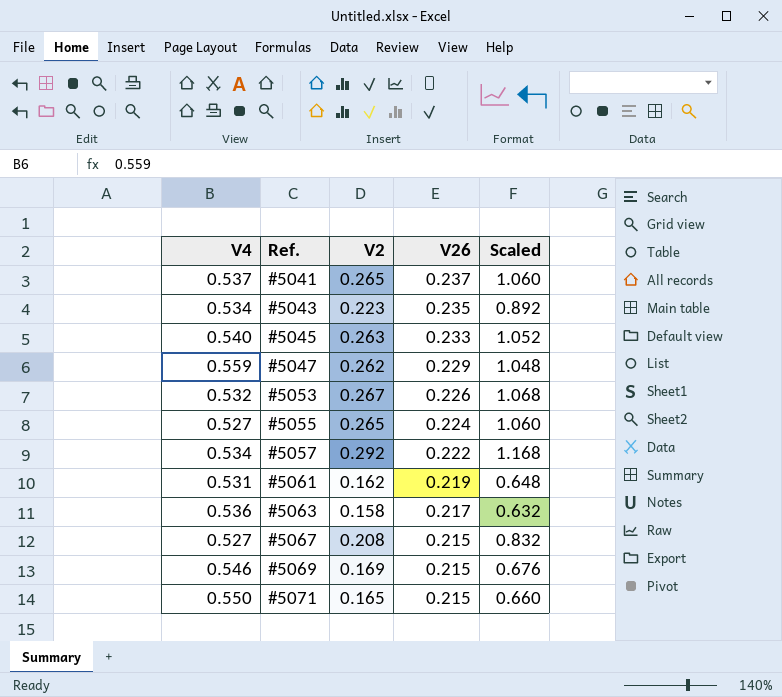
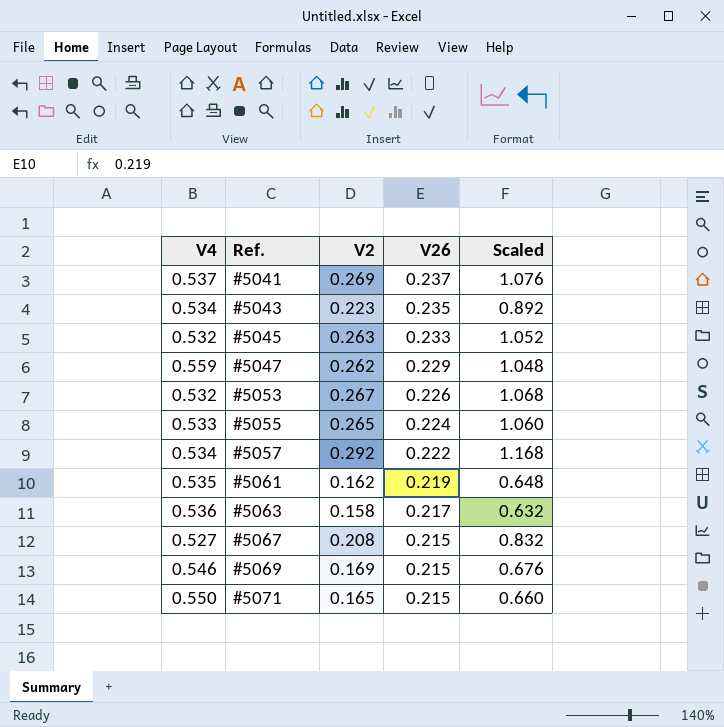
#5041 | V2: 0.265 -> 0.269
#5041 | Scaled: 1.060 -> 1.076
#5045 | V4: 0.540 -> 0.532
#5055 | V4: 0.527 -> 0.533
#5061 | V4: 0.531 -> 0.535

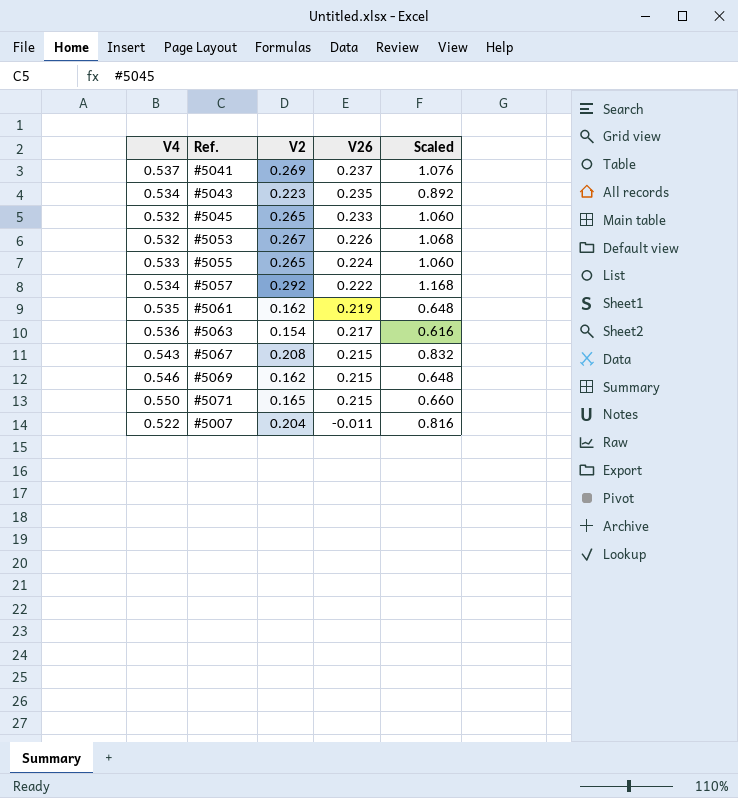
row #5047: 0.559 | 0.262 | 0.229 | 1.048 -> none
#5045 | V2: 0.263 -> 0.265
#5045 | Scaled: 1.052 -> 1.060
#5063 | V2: 0.158 -> 0.154
#5063 | Scaled: 0.632 -> 0.616
#5067 | V4: 0.527 -> 0.543
#5069 | V2: 0.169 -> 0.162
#5069 | Scaled: 0.676 -> 0.648
row #5007: none -> 0.522 | 0.204 | -0.011 | 0.816

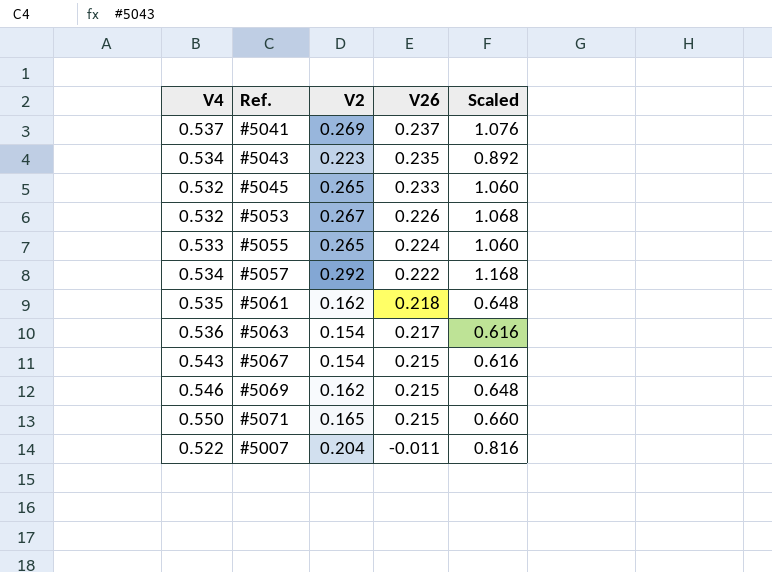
#5061 | V26: 0.219 -> 0.218
#5067 | V2: 0.208 -> 0.154
#5067 | Scaled: 0.832 -> 0.616

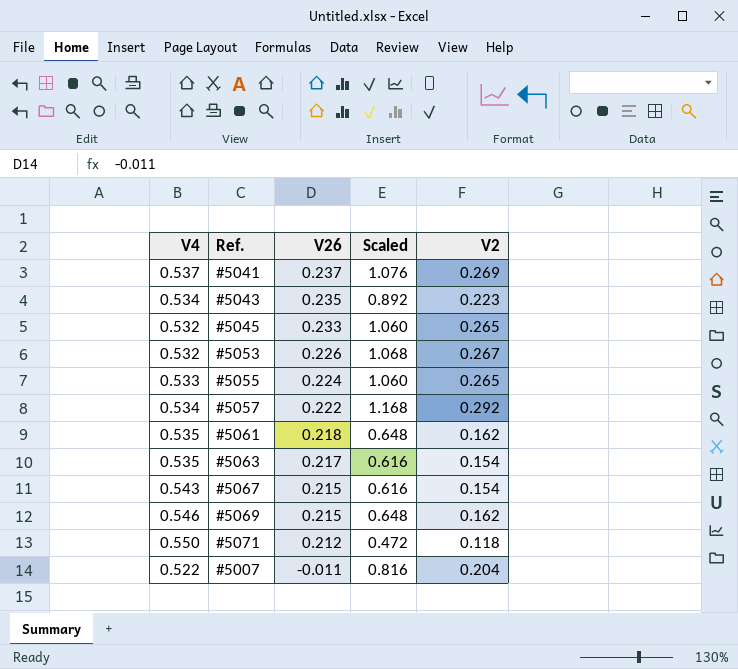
column V2 | position: 3 -> 5
#5063 | V4: 0.536 -> 0.535
#5071 | V26: 0.215 -> 0.212
#5071 | Scaled: 0.660 -> 0.472
#5071 | V2: 0.165 -> 0.118

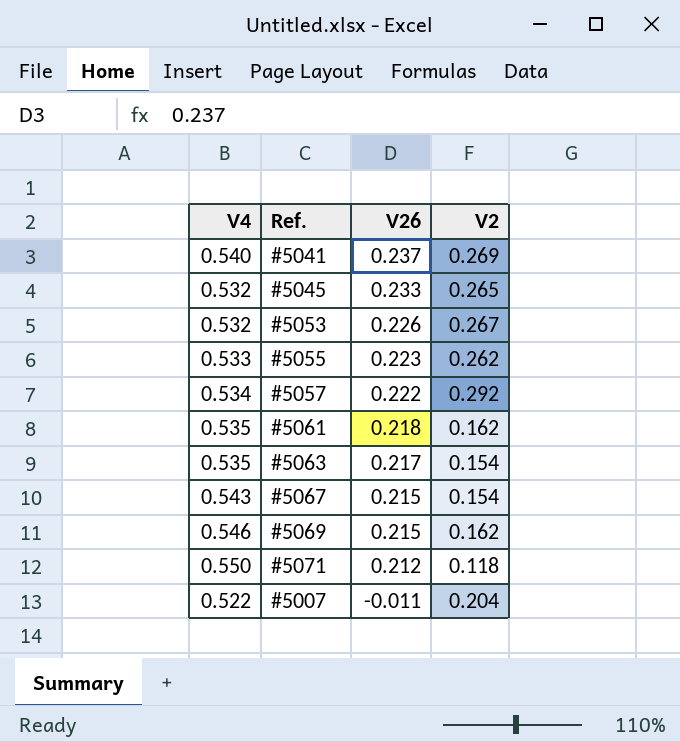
column Scaled | formula: [V2] * 4 -> none
row #5043: 0.534 | 0.235 | 0.892 | 0.223 -> none
#5041 | V4: 0.537 -> 0.540
#5055 | V26: 0.224 -> 0.223
#5055 | V2: 0.265 -> 0.262

